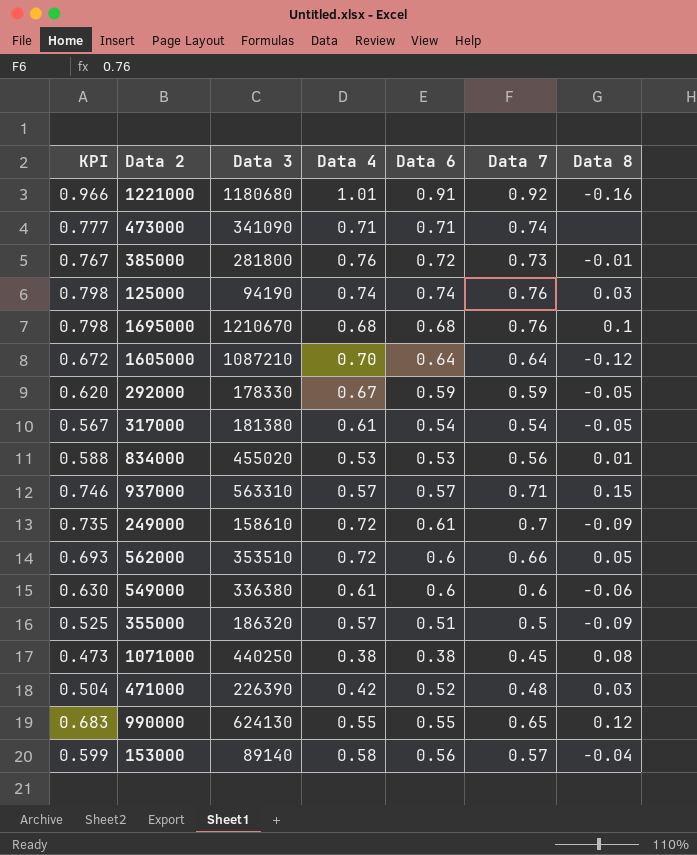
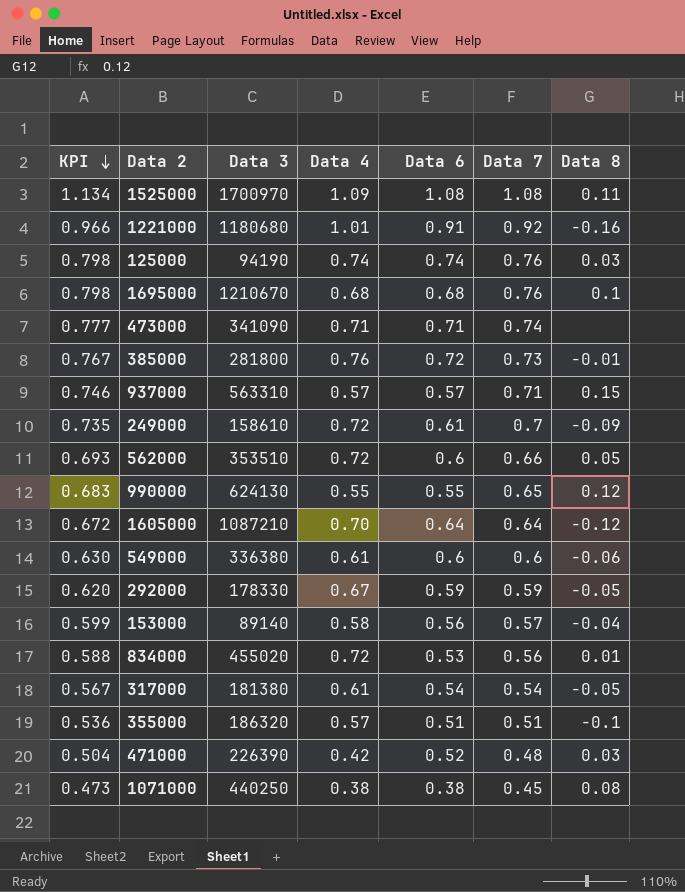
row order: none -> KPI descending
row 1525000: none -> 1.134 | 1700970 | 1.09 | 1.08 | 1.08 | 0.11
834000 | Data 4: 0.53 -> 0.72
355000 | KPI: 0.525 -> 0.536
355000 | Data 7: 0.5 -> 0.51
355000 | Data 8: -0.09 -> -0.1

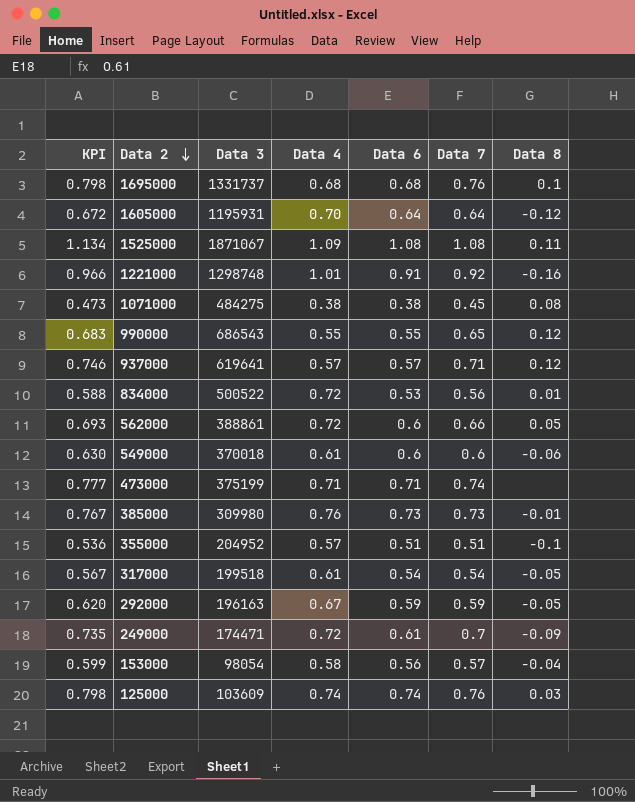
row order: KPI descending -> Data 2 descending
row 471000: 0.504 | 226390 | 0.42 | 0.52 | 0.48 | 0.03 -> none
1695000 | Data 3: 1210670 -> 1331737
1605000 | Data 3: 1087210 -> 1195931
1525000 | Data 3: 1700970 -> 1871067
1221000 | Data 3: 1180680 -> 1298748
1071000 | Data 3: 440250 -> 484275
990000 | Data 3: 624130 -> 686543
937000 | Data 3: 563310 -> 619641
937000 | Data 8: 0.15 -> 0.12
834000 | Data 3: 455020 -> 500522
562000 | Data 3: 353510 -> 388861
549000 | Data 3: 336380 -> 370018
473000 | Data 3: 341090 -> 375199
385000 | Data 3: 281800 -> 309980
385000 | Data 6: 0.72 -> 0.73
355000 | Data 3: 186320 -> 204952
317000 | Data 3: 181380 -> 199518
292000 | Data 3: 178330 -> 196163
249000 | Data 3: 158610 -> 174471
153000 | Data 3: 89140 -> 98054
125000 | Data 3: 94190 -> 103609

